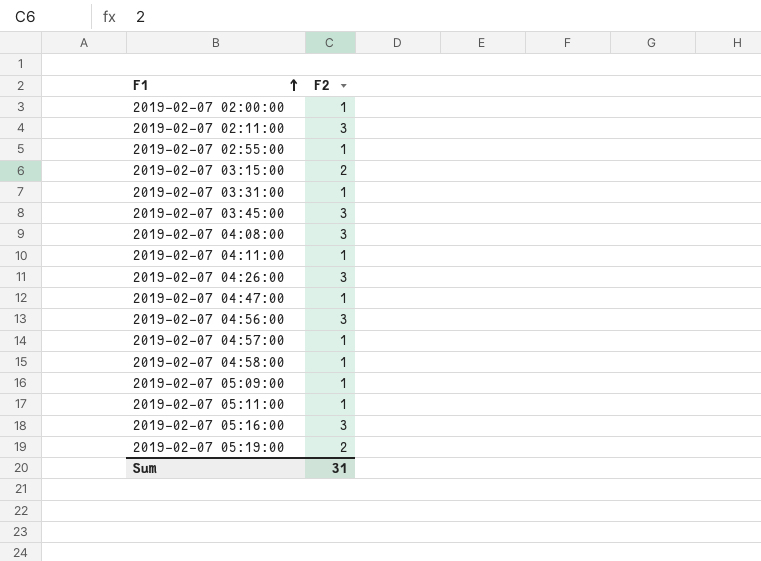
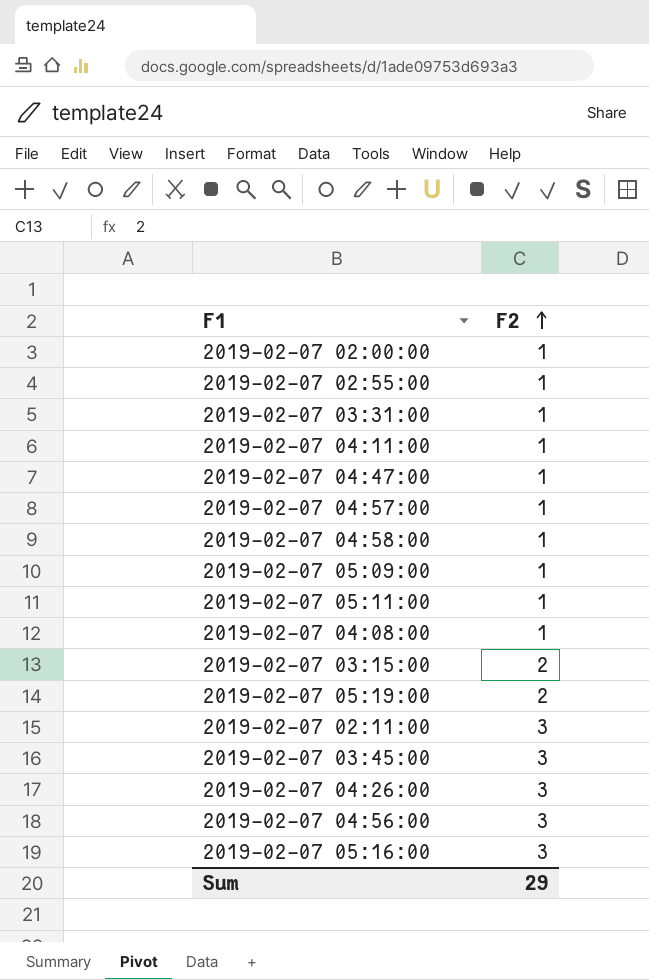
row order: F1 ascending -> F2 ascending
2019-02-07 04:08:00 | F2: 3 -> 1
Sum | F2: 31 -> 29

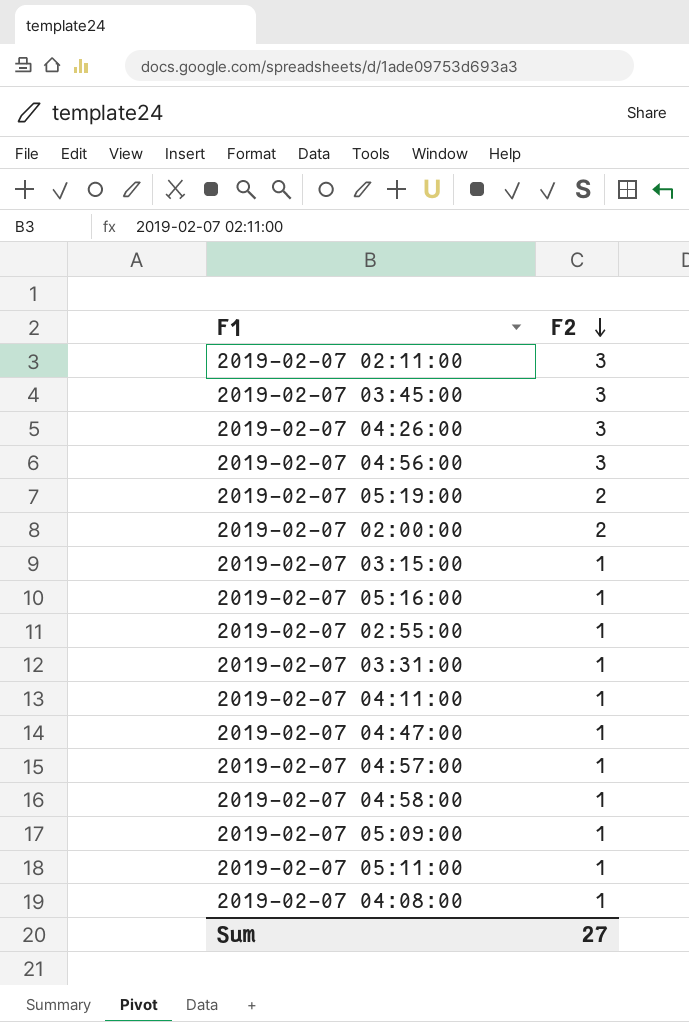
row order: F2 ascending -> F2 descending
2019-02-07 02:00:00 | F2: 1 -> 2
2019-02-07 03:15:00 | F2: 2 -> 1
2019-02-07 05:16:00 | F2: 3 -> 1
Sum | F2: 29 -> 27

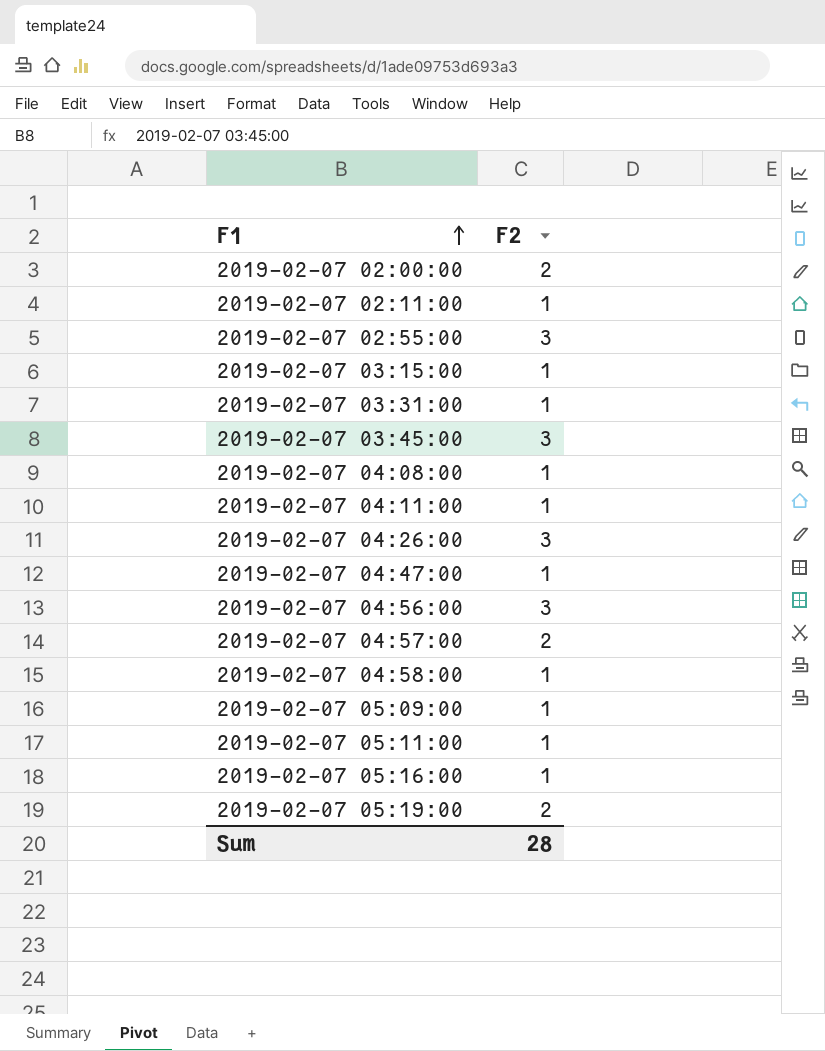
row order: F2 descending -> F1 ascending
2019-02-07 02:11:00 | F2: 3 -> 1
2019-02-07 02:55:00 | F2: 1 -> 3
2019-02-07 04:57:00 | F2: 1 -> 2
Sum | F2: 27 -> 28

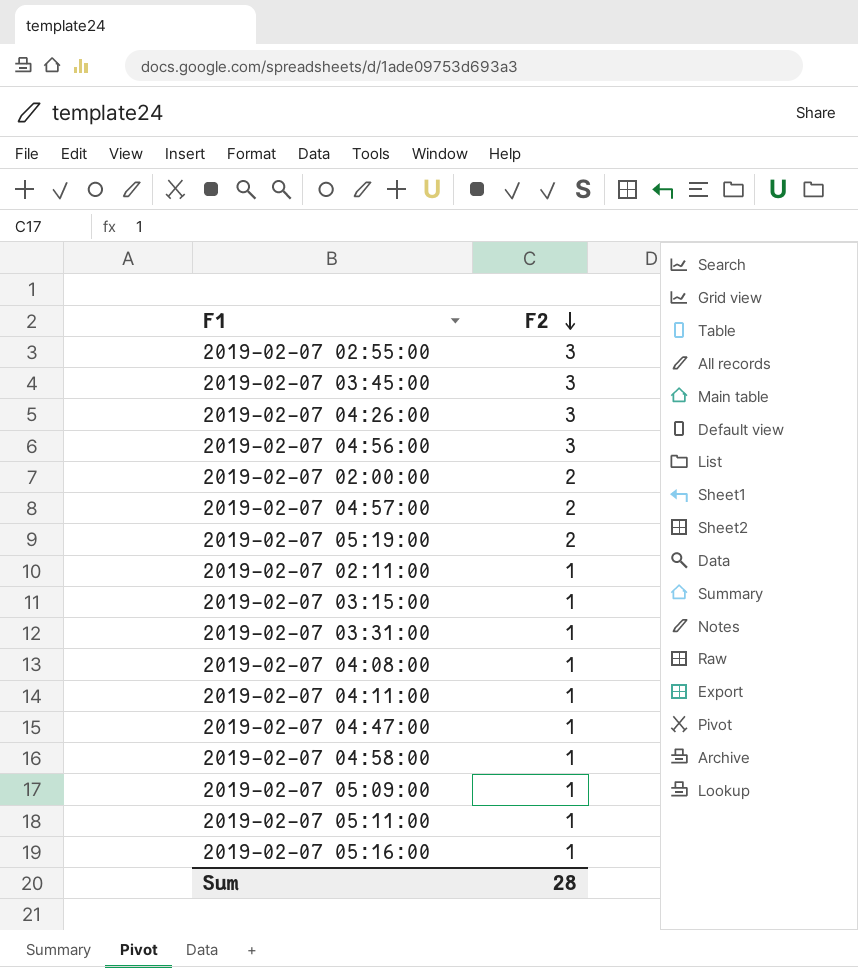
row order: F1 ascending -> F2 descending

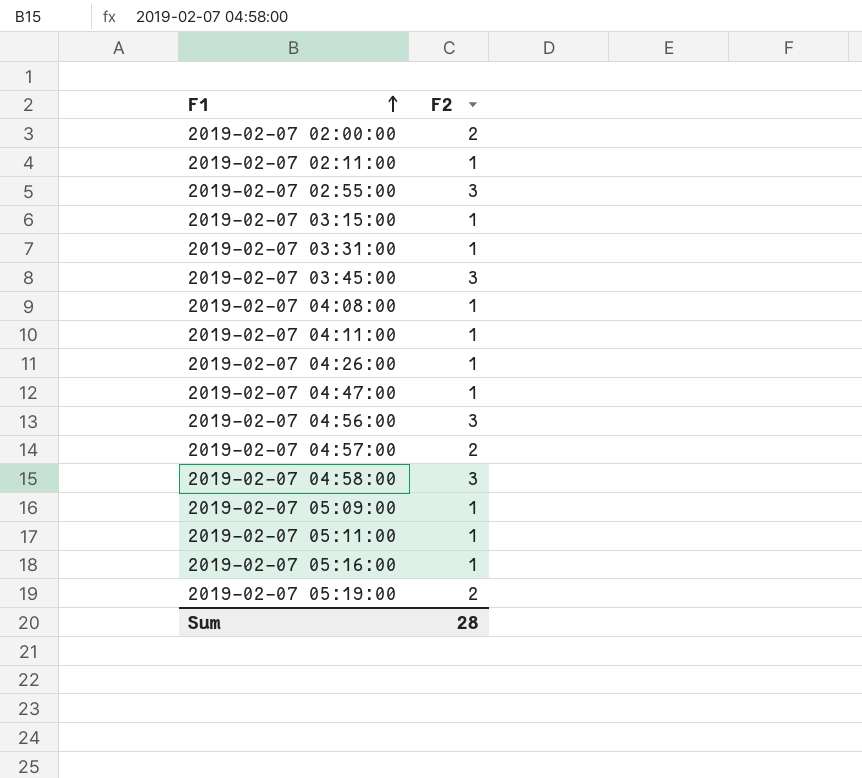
row order: F2 descending -> F1 ascending
2019-02-07 04:26:00 | F2: 3 -> 1
2019-02-07 04:58:00 | F2: 1 -> 3

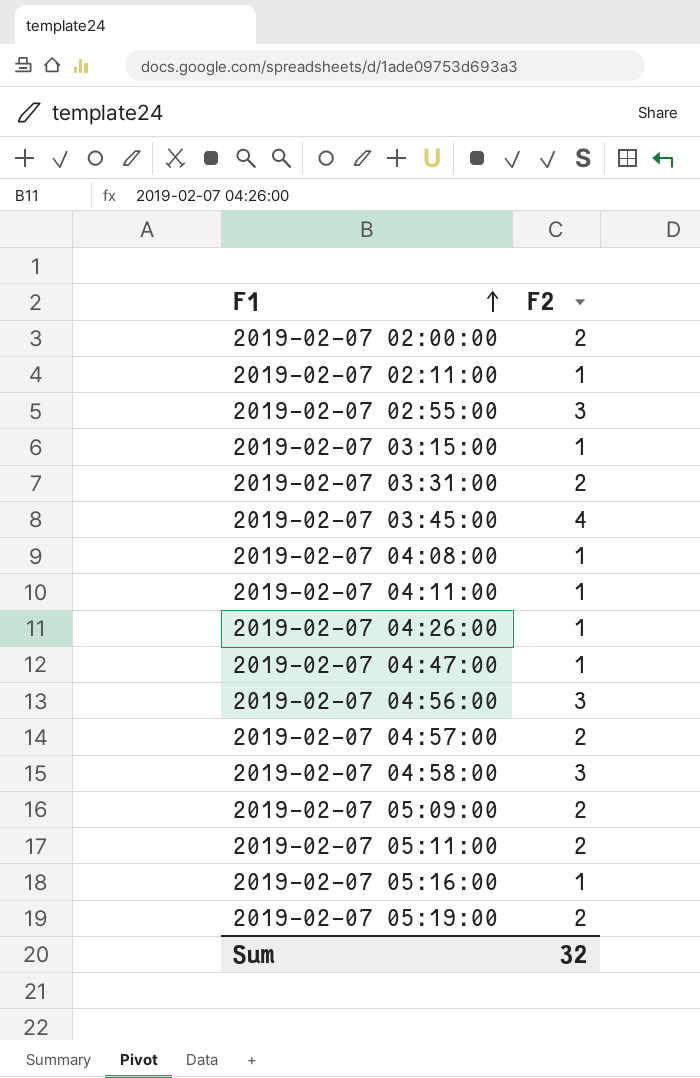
2019-02-07 03:31:00 | F2: 1 -> 2
2019-02-07 03:45:00 | F2: 3 -> 4
2019-02-07 05:09:00 | F2: 1 -> 2
2019-02-07 05:11:00 | F2: 1 -> 2
Sum | F2: 28 -> 32

